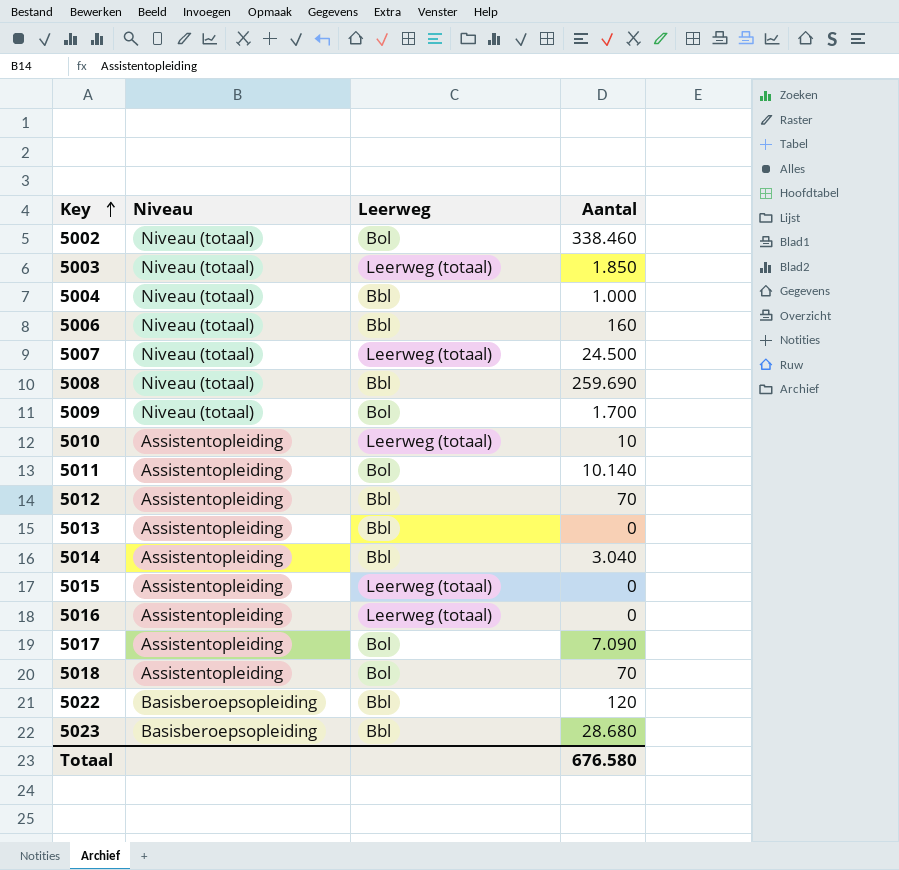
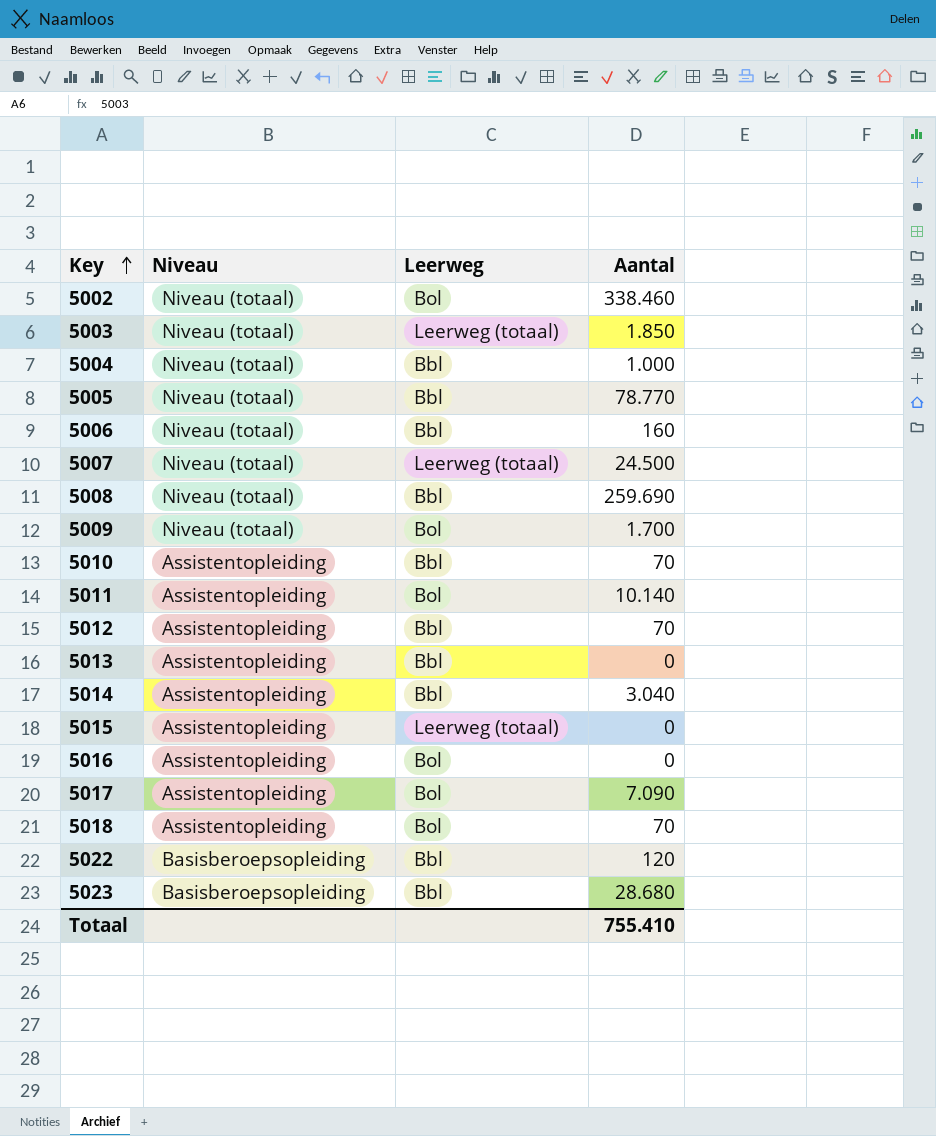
row 5005: none -> Niveau (totaal) | Bbl | 78.770
5010 | Leerweg: Leerweg (totaal) -> Bbl
5010 | Aantal: 10 -> 70
5016 | Leerweg: Leerweg (totaal) -> Bol
Totaal | Aantal: 676.580 -> 755.410

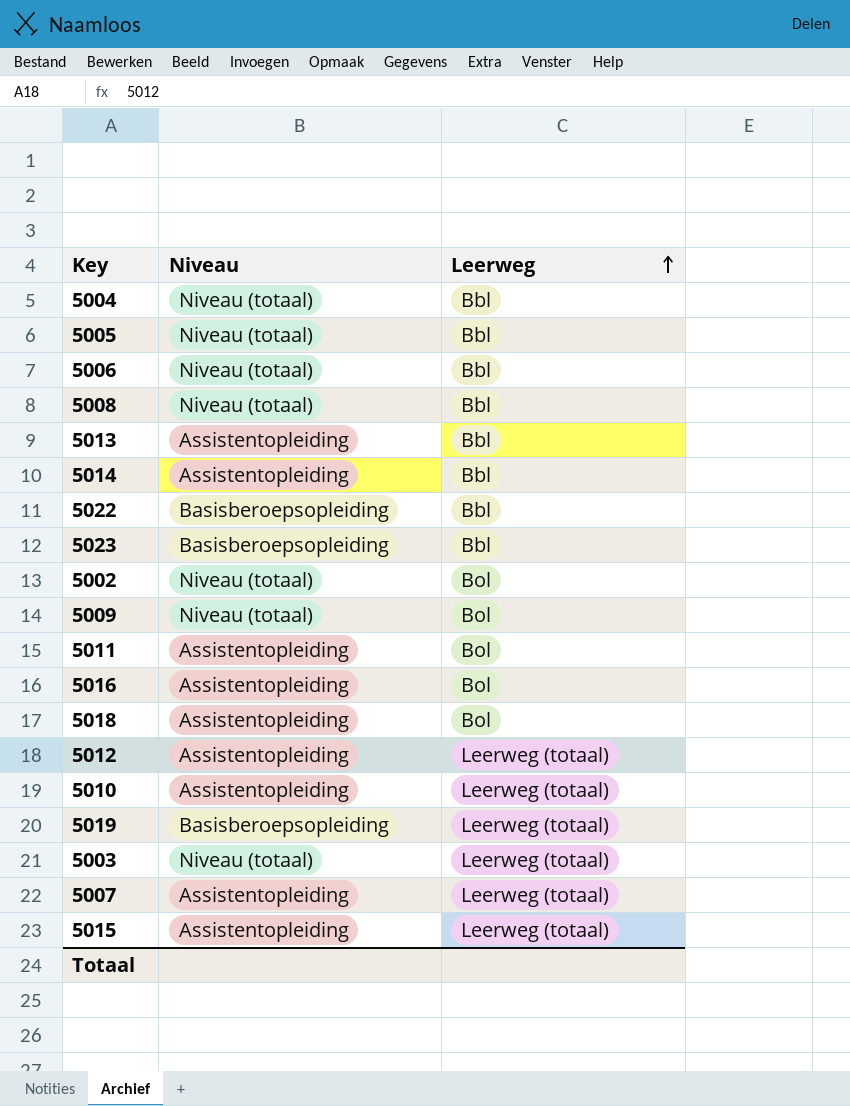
row order: Key ascending -> Leerweg ascending
column Aantal | position: 4 -> none
row 5017: Assistentopleiding | Bol | 7.090 -> none
5012 | Leerweg: Bbl -> Leerweg (totaal)
5010 | Leerweg: Bbl -> Leerweg (totaal)
row 5019: none -> Basisberoepsopleiding | Leerweg (totaal)
5007 | Niveau: Niveau (totaal) -> Assistentopleiding

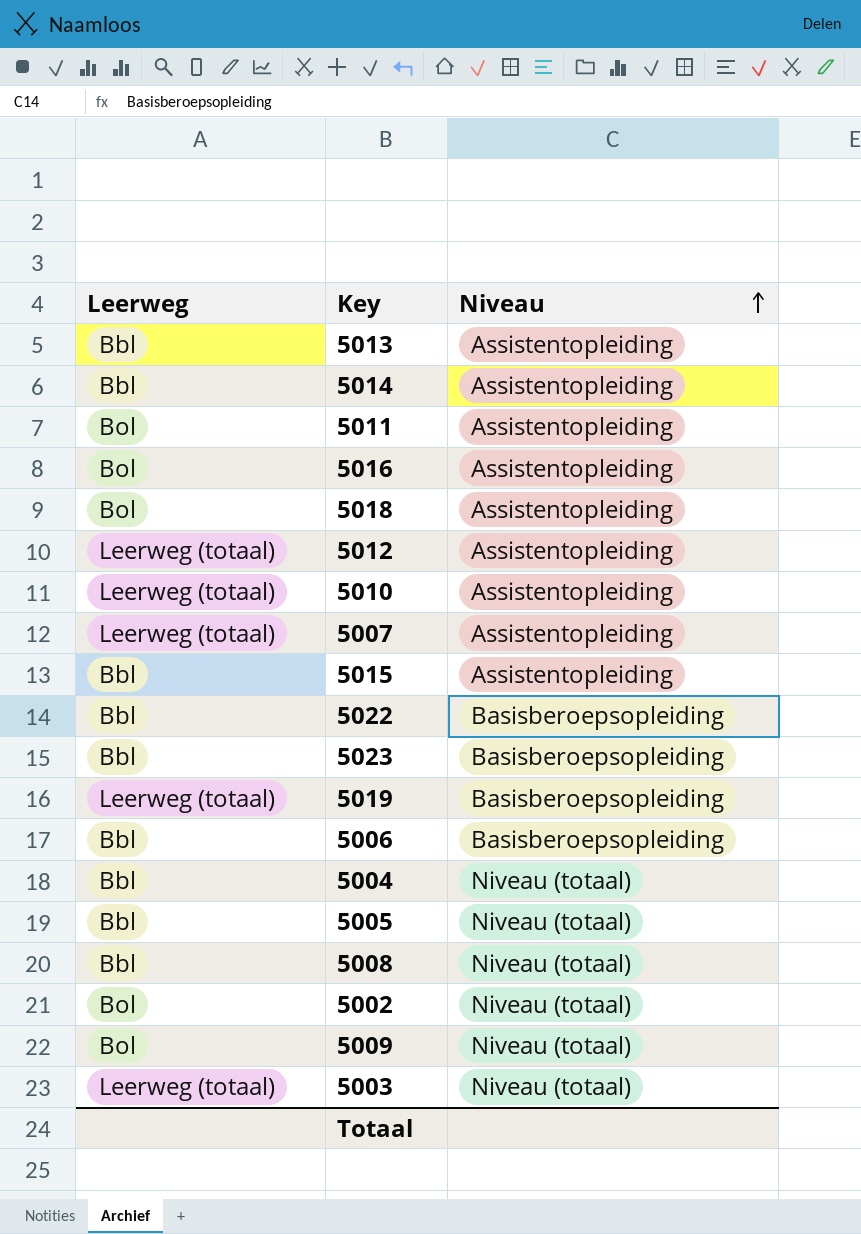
row order: Leerweg ascending -> Niveau ascending
column Leerweg | position: 3 -> 1
5015 | Leerweg: Leerweg (totaal) -> Bbl
5006 | Niveau: Niveau (totaal) -> Basisberoepsopleiding

